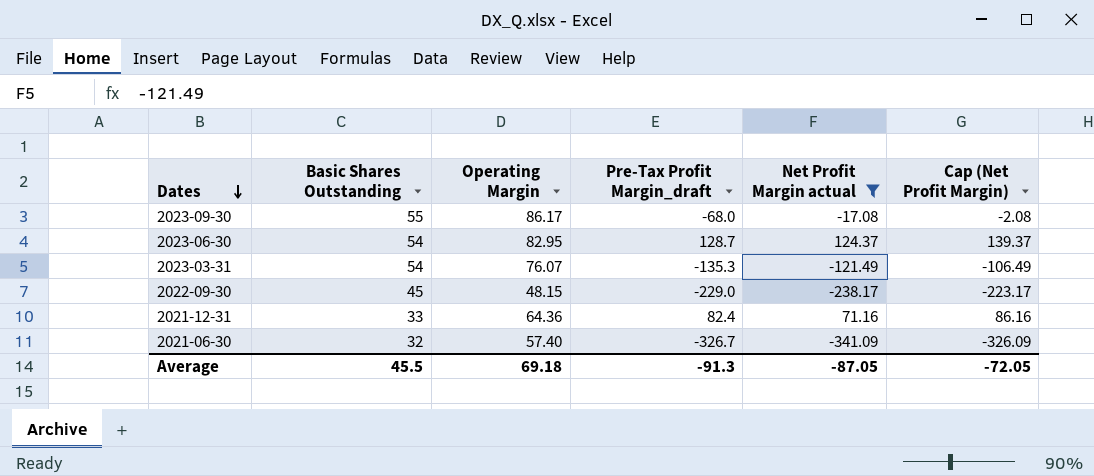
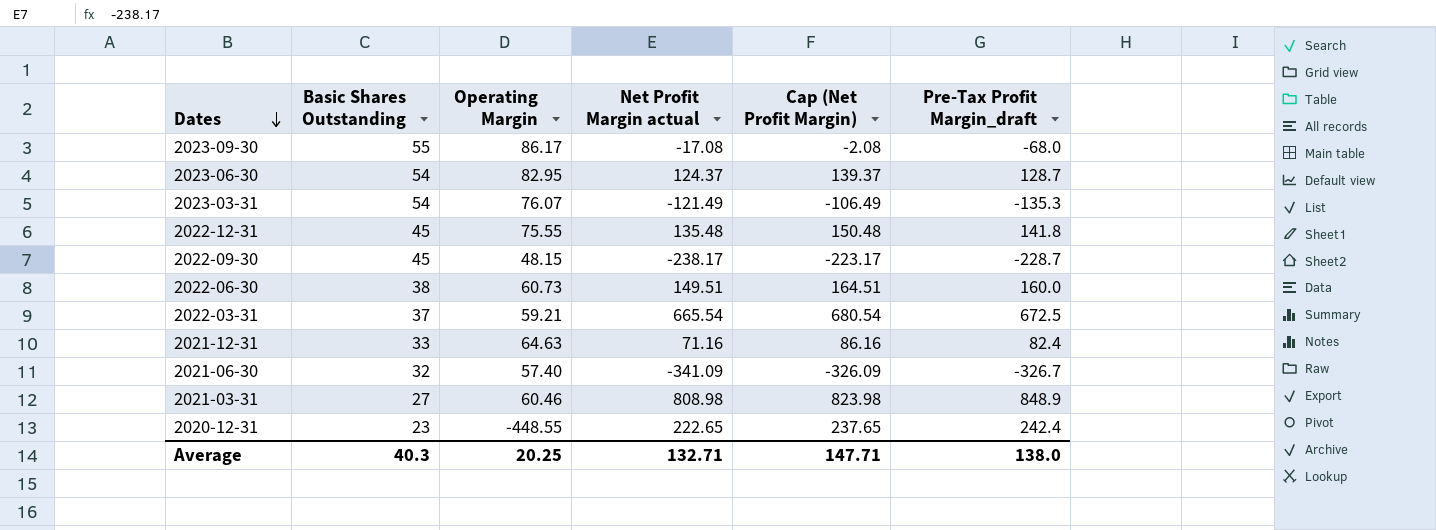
filter: Net Profit Margin actual <= 124.37 -> none
column Pre-Tax Profit Margin_draft | position: 4 -> 6
2022-09-30 | Pre-Tax Profit Margin_draft: -229.0 -> -228.7
2021-12-31 | Operating Margin: 64.36 -> 64.63
Average | Basic Shares Outstanding: 45.5 -> 40.3
Average | Operating Margin: 69.18 -> 20.25
Average | Net Profit Margin actual: -87.05 -> 132.71
Average | Cap (Net Profit Margin): -72.05 -> 147.71
Average | Pre-Tax Profit Margin_draft: -91.3 -> 138.0

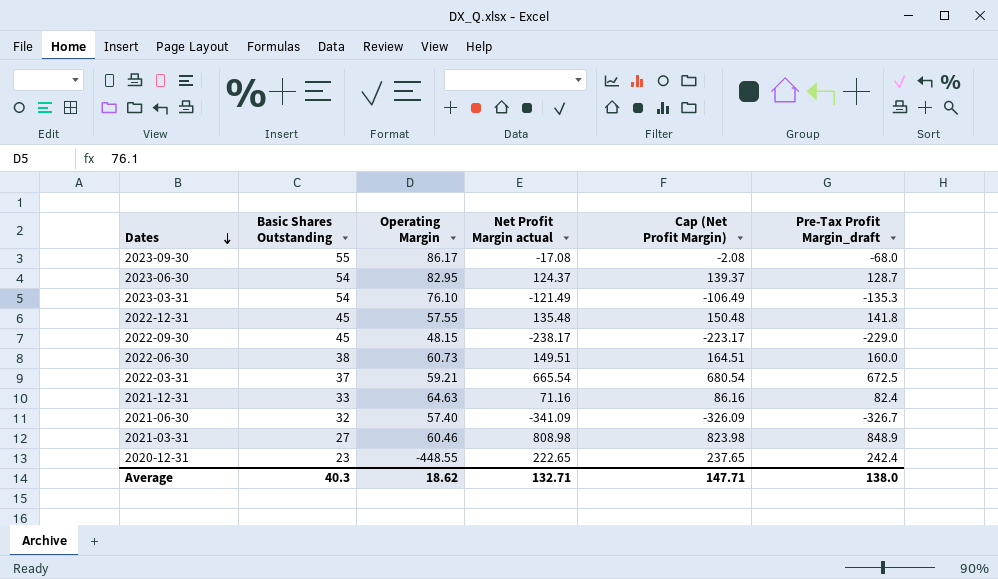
2023-03-31 | Operating Margin: 76.07 -> 76.10
2022-12-31 | Operating Margin: 75.55 -> 57.55
2022-09-30 | Pre-Tax Profit Margin_draft: -228.7 -> -229.0
Average | Operating Margin: 20.25 -> 18.62

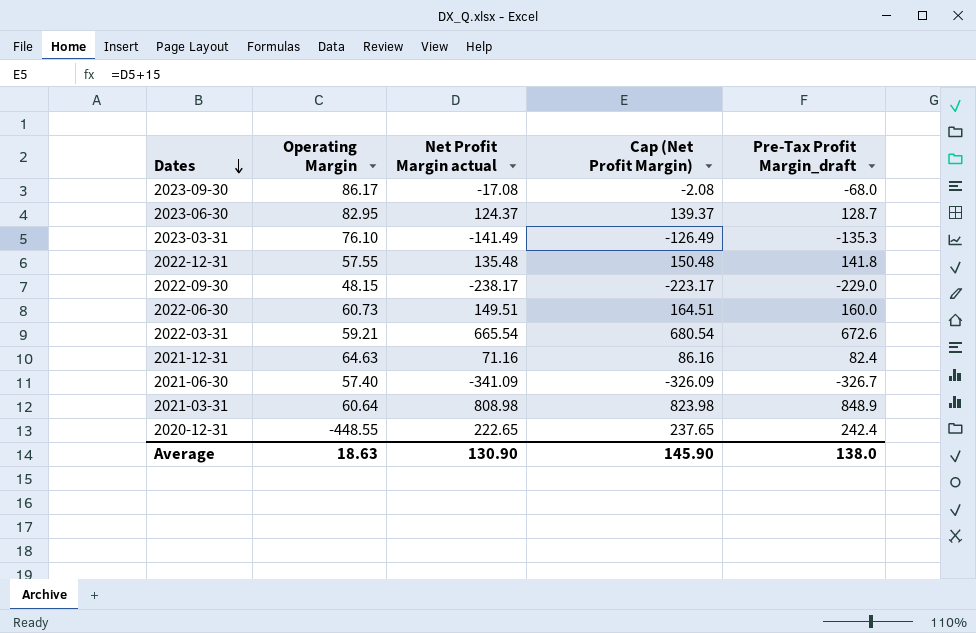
column Basic Shares Outstanding | position: 2 -> none
2023-03-31 | Net Profit Margin actual: -121.49 -> -141.49
2023-03-31 | Cap (Net Profit Margin): -106.49 -> -126.49
2022-03-31 | Pre-Tax Profit Margin_draft: 672.5 -> 672.6
2021-03-31 | Operating Margin: 60.46 -> 60.64
Average | Operating Margin: 18.62 -> 18.63
Average | Net Profit Margin actual: 132.71 -> 130.90
Average | Cap (Net Profit Margin): 147.71 -> 145.90

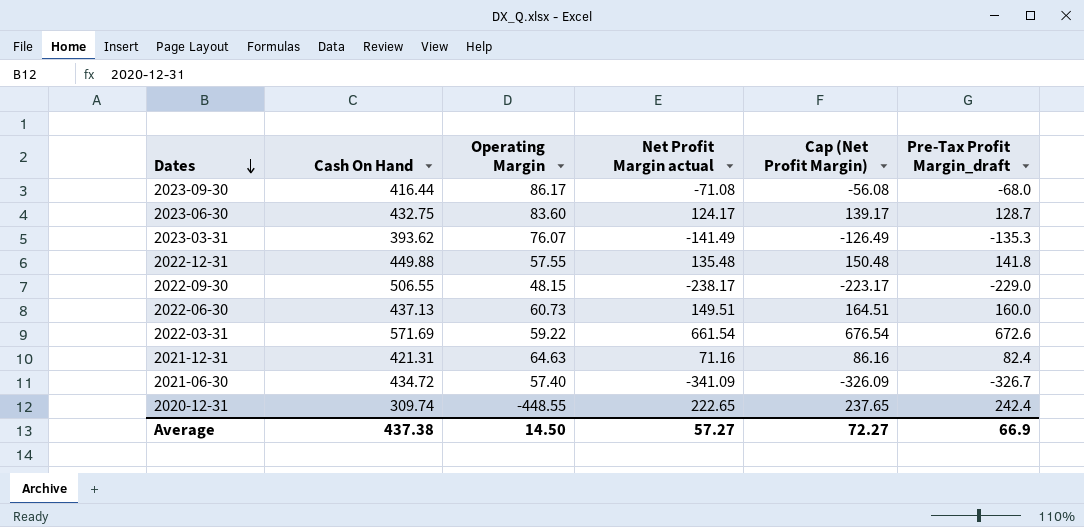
column Cash On Hand | position: none -> 2
row 2021-03-31: 60.64 | 808.98 | 823.98 | 848.9 -> none
2023-09-30 | Net Profit Margin actual: -17.08 -> -71.08
2023-09-30 | Cap (Net Profit Margin): -2.08 -> -56.08
2023-06-30 | Operating Margin: 82.95 -> 83.60
2023-06-30 | Net Profit Margin actual: 124.37 -> 124.17
2023-06-30 | Cap (Net Profit Margin): 139.37 -> 139.17
2023-03-31 | Operating Margin: 76.10 -> 76.07
2022-03-31 | Operating Margin: 59.21 -> 59.22
2022-03-31 | Net Profit Margin actual: 665.54 -> 661.54
2022-03-31 | Cap (Net Profit Margin): 680.54 -> 676.54
Average | Operating Margin: 18.63 -> 14.50
Average | Net Profit Margin actual: 130.90 -> 57.27
Average | Cap (Net Profit Margin): 145.90 -> 72.27
Average | Pre-Tax Profit Margin_draft: 138.0 -> 66.9

